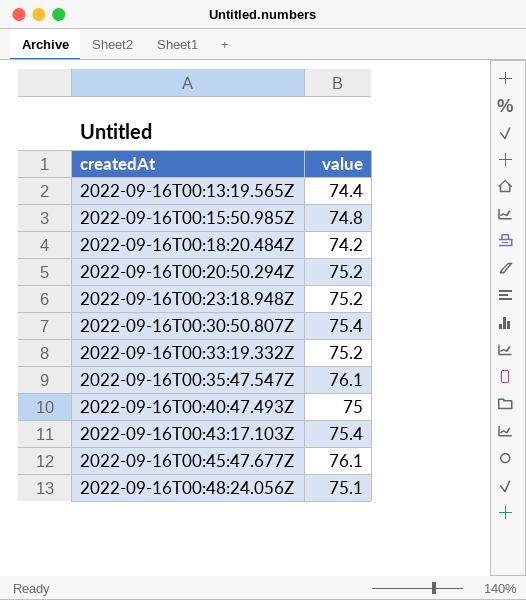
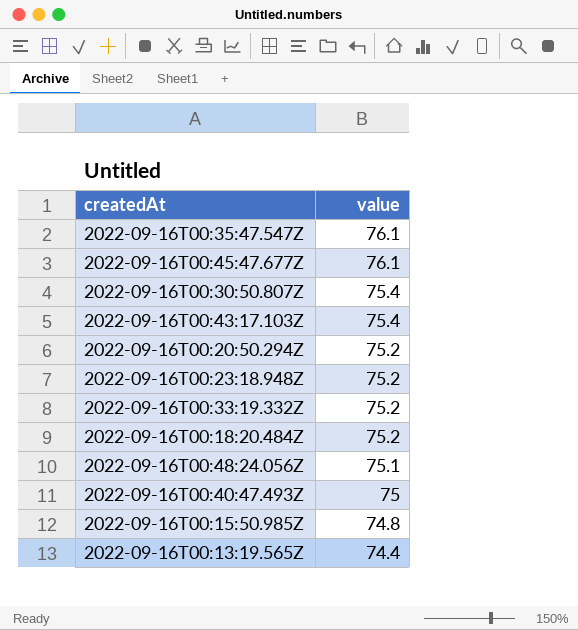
row order: createdAt ascending -> value descending
2022-09-16T00:18:20.484Z | value: 74.2 -> 75.2

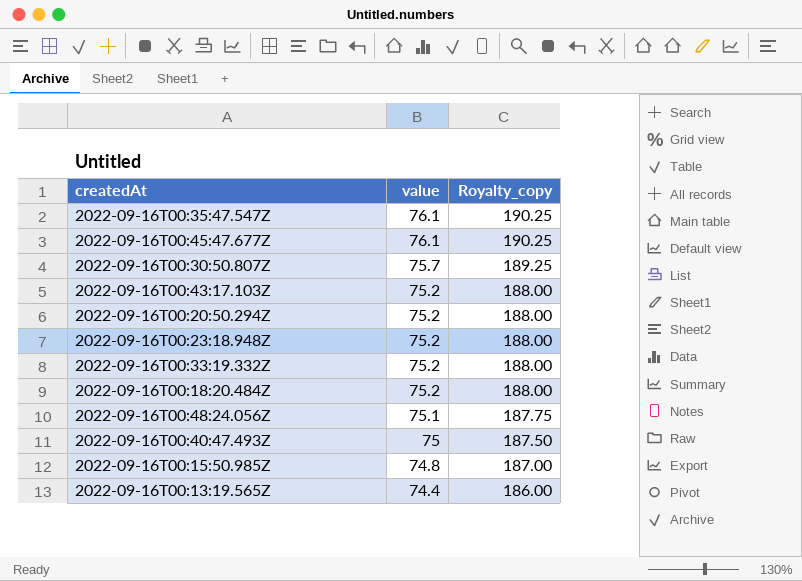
column Royalty_copy | formula: none -> [value] * 2.5
2022-09-16T00:30:50.807Z | value: 75.4 -> 75.7
2022-09-16T00:43:17.103Z | value: 75.4 -> 75.2

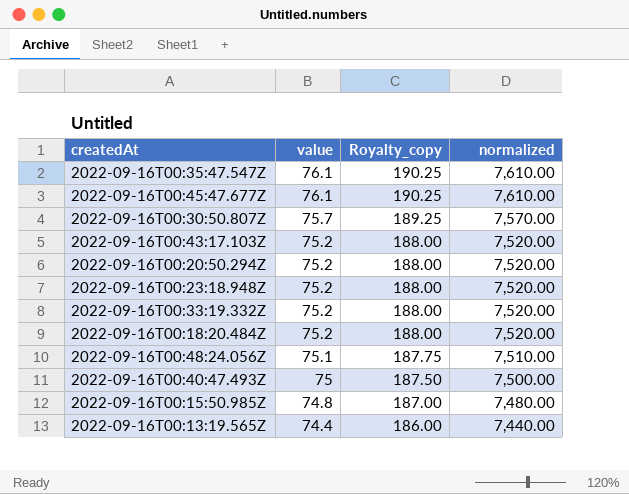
column normalized | formula: none -> [value] * 100

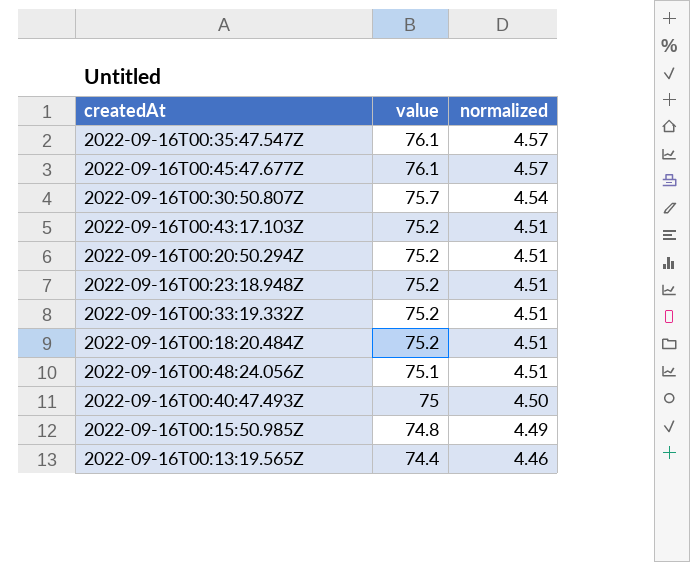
column Royalty_copy | formula: [value] * 2.5 -> none
column normalized | formula: [value] * 100 -> [value] * 0.06

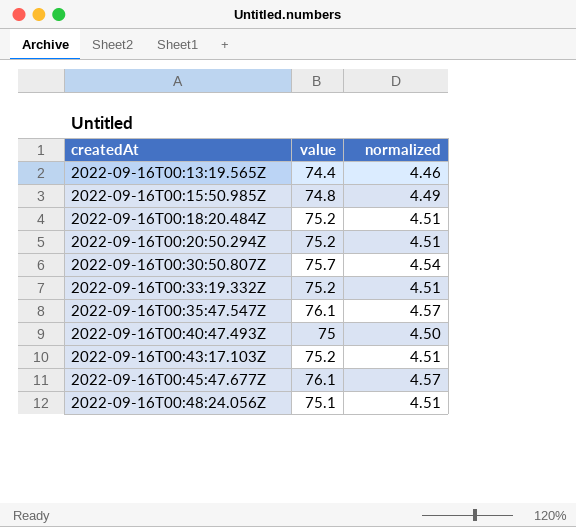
row order: value descending -> createdAt ascending
row 2022-09-16T00:23:18.948Z: 75.2 | 4.51 -> none

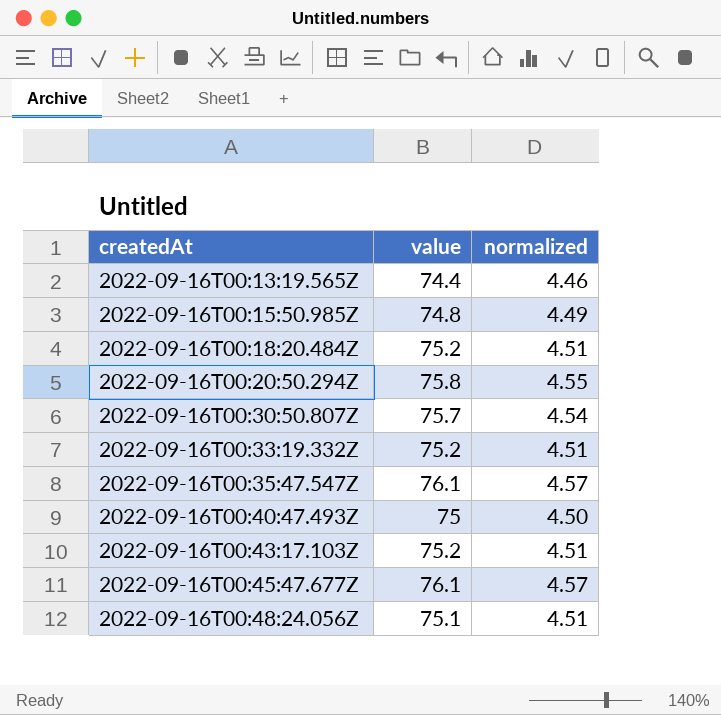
2022-09-16T00:20:50.294Z | value: 75.2 -> 75.8
2022-09-16T00:20:50.294Z | normalized: 4.51 -> 4.55

